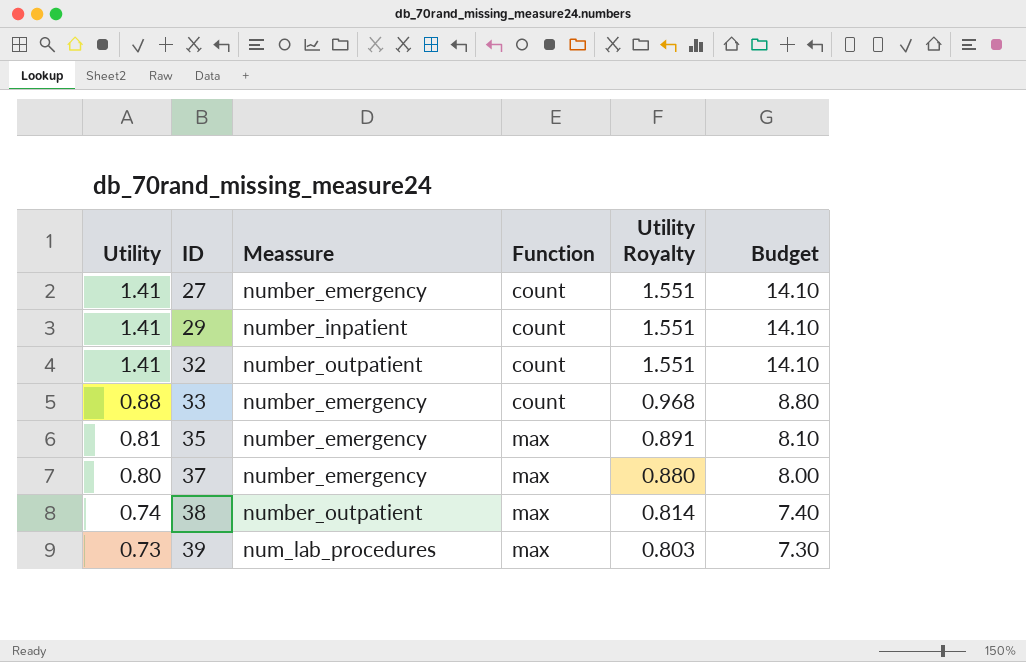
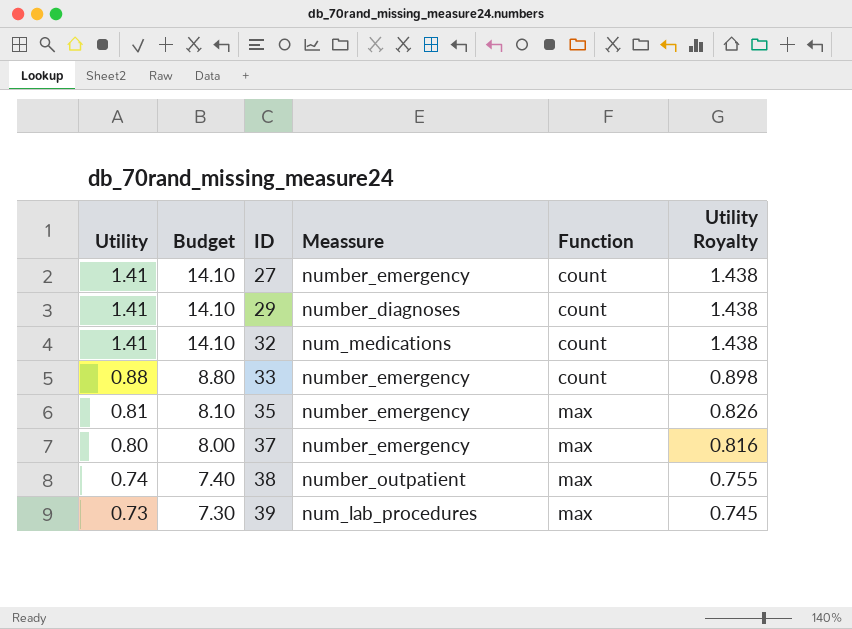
column Budget | position: 6 -> 2
column Utility Royalty | formula: [Utility] * 1.1 -> [Utility] * 1.02
29 | Meassure: number_inpatient -> number_diagnoses
32 | Meassure: number_outpatient -> num_medications

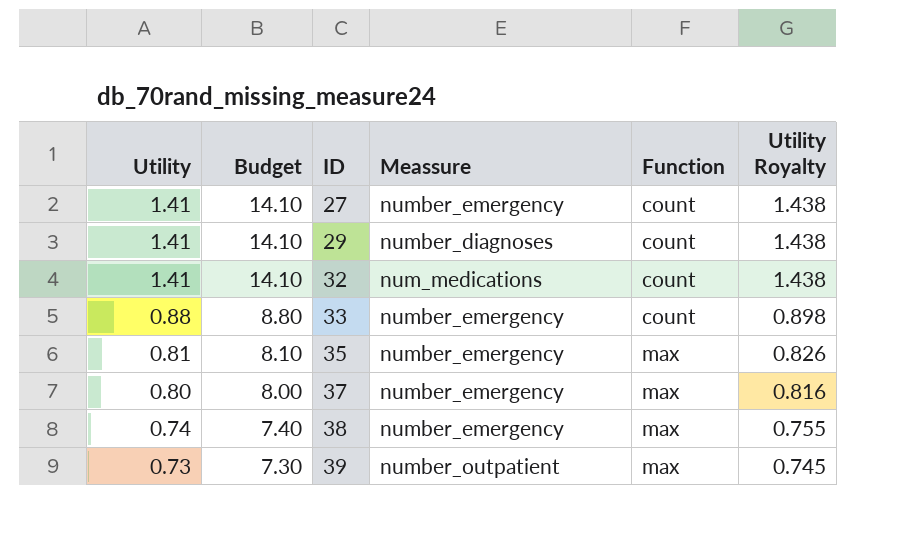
38 | Meassure: number_outpatient -> number_emergency
39 | Meassure: num_lab_procedures -> number_outpatient

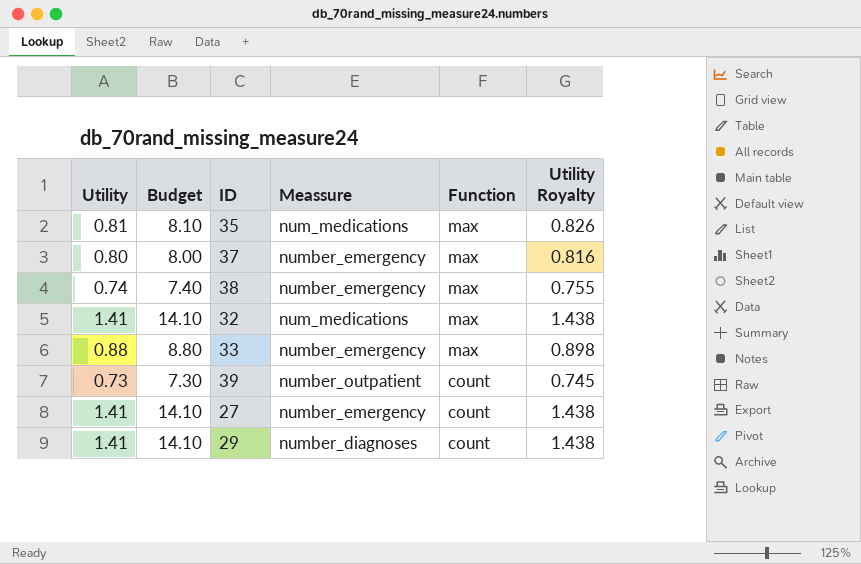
row order: Utility descending -> Function descending
35 | Meassure: number_emergency -> num_medications
32 | Function: count -> max
33 | Function: count -> max
39 | Function: max -> count

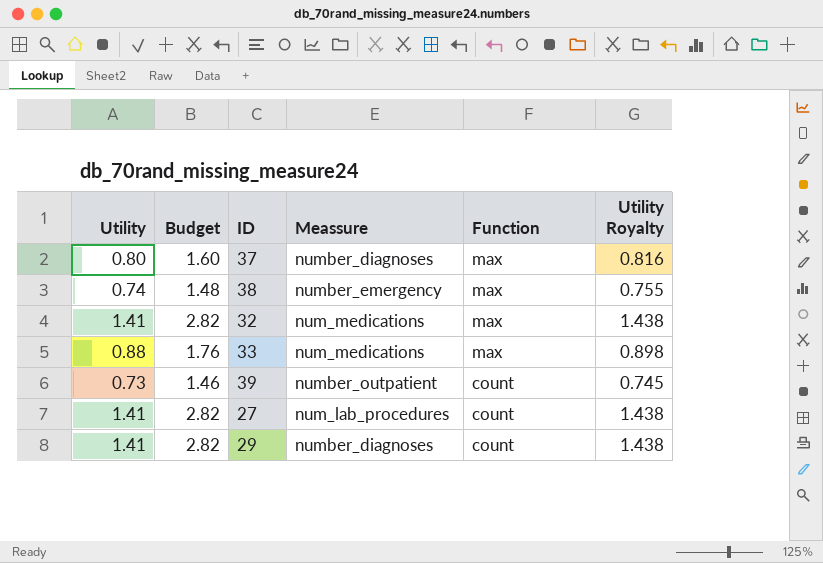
column Budget | formula: [Utility] * 10 -> [Utility] * 2
row 35: 0.81 | 8.10 | num_medications | max | 0.826 -> none
37 | Meassure: number_emergency -> number_diagnoses
33 | Meassure: number_emergency -> num_medications
27 | Meassure: number_emergency -> num_lab_procedures

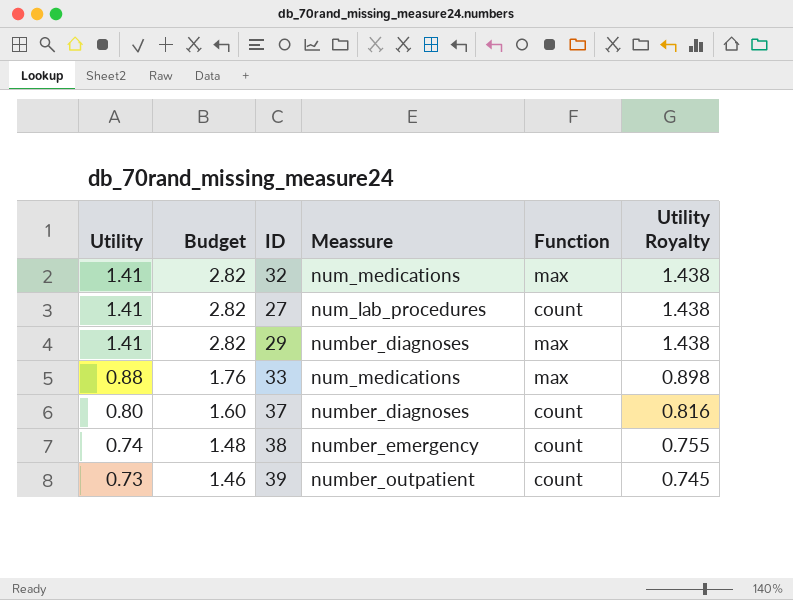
row order: Function descending -> Utility descending
29 | Function: count -> max
37 | Function: max -> count
38 | Function: max -> count

